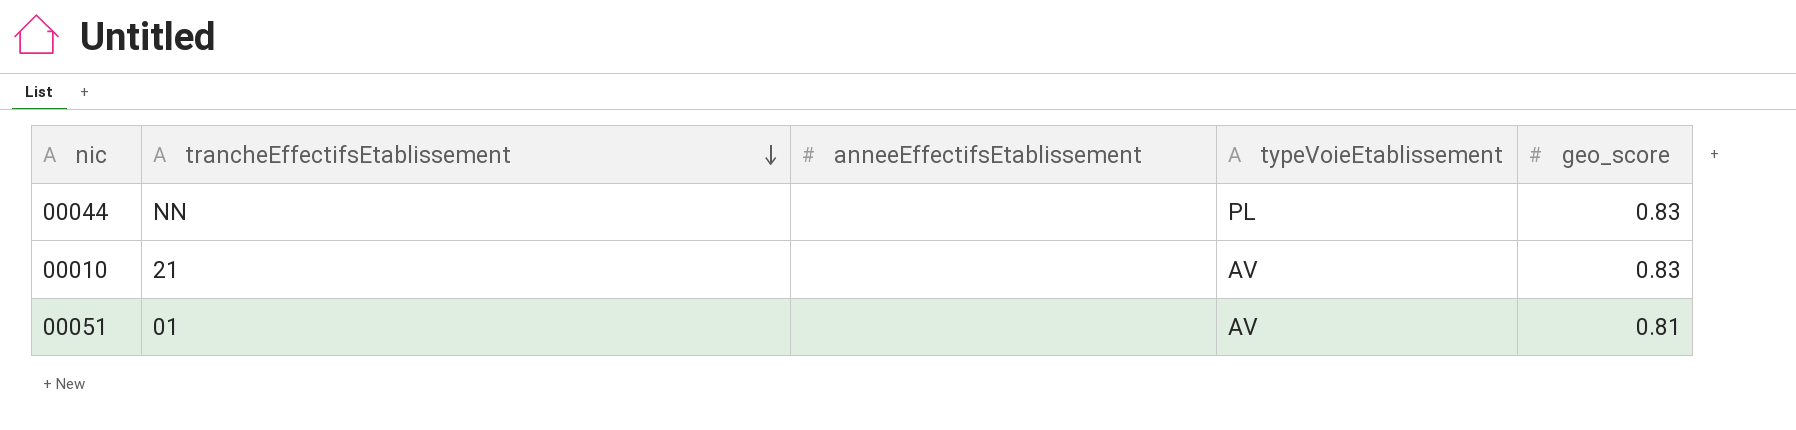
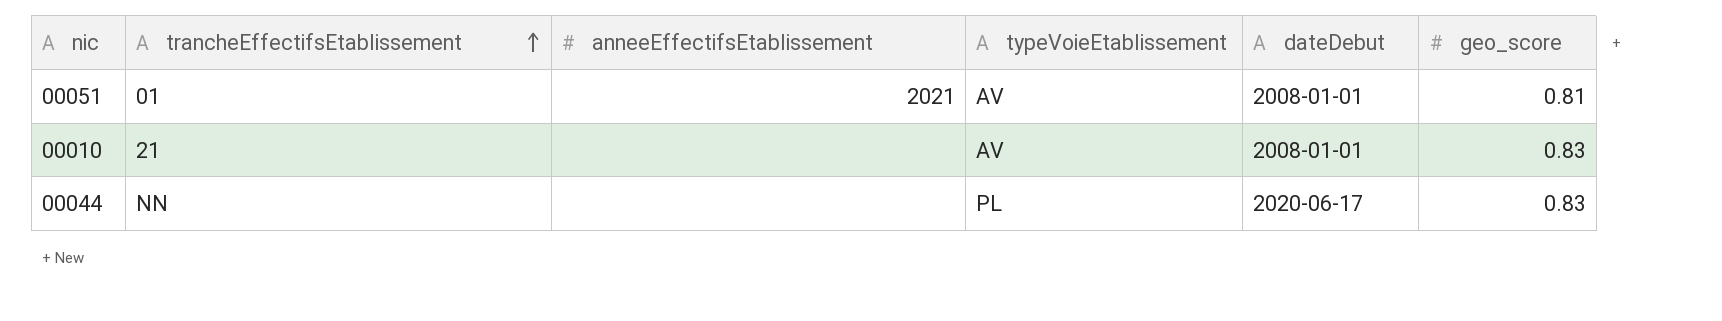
row order: trancheEffectifsEtablissement descending -> trancheEffectifsEtablissement ascending
column dateDebut | position: none -> 5
00051 | anneeEffectifsEtablissement: none -> 2021

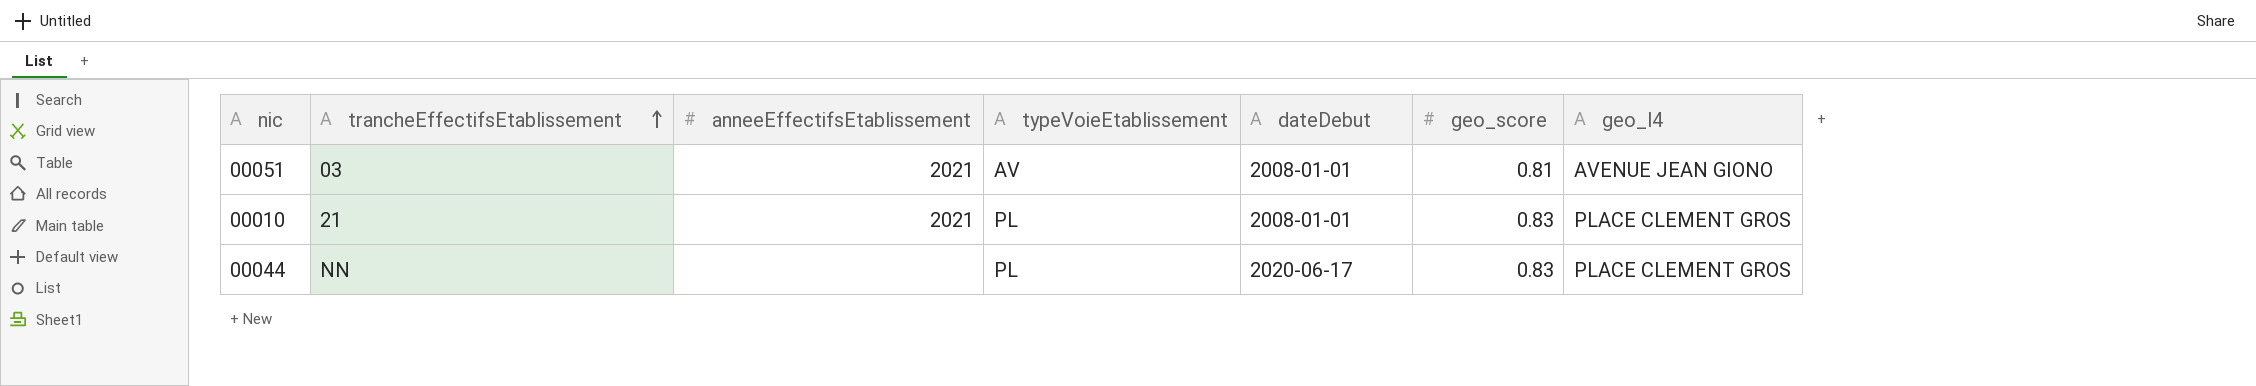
column geo_l4 | position: none -> 7
00051 | trancheEffectifsEtablissement: 01 -> 03
00010 | anneeEffectifsEtablissement: none -> 2021
00010 | typeVoieEtablissement: AV -> PL

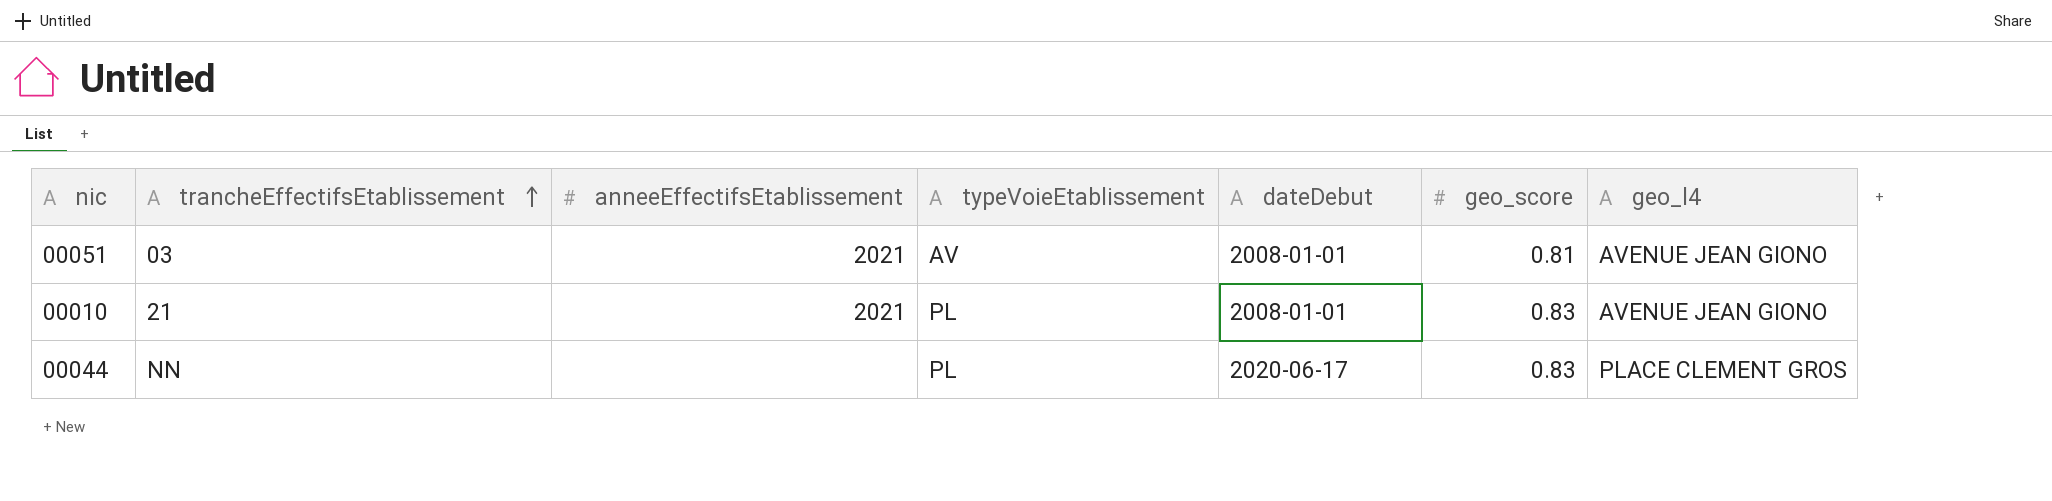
00010 | geo_l4: PLACE CLEMENT GROS -> AVENUE JEAN GIONO

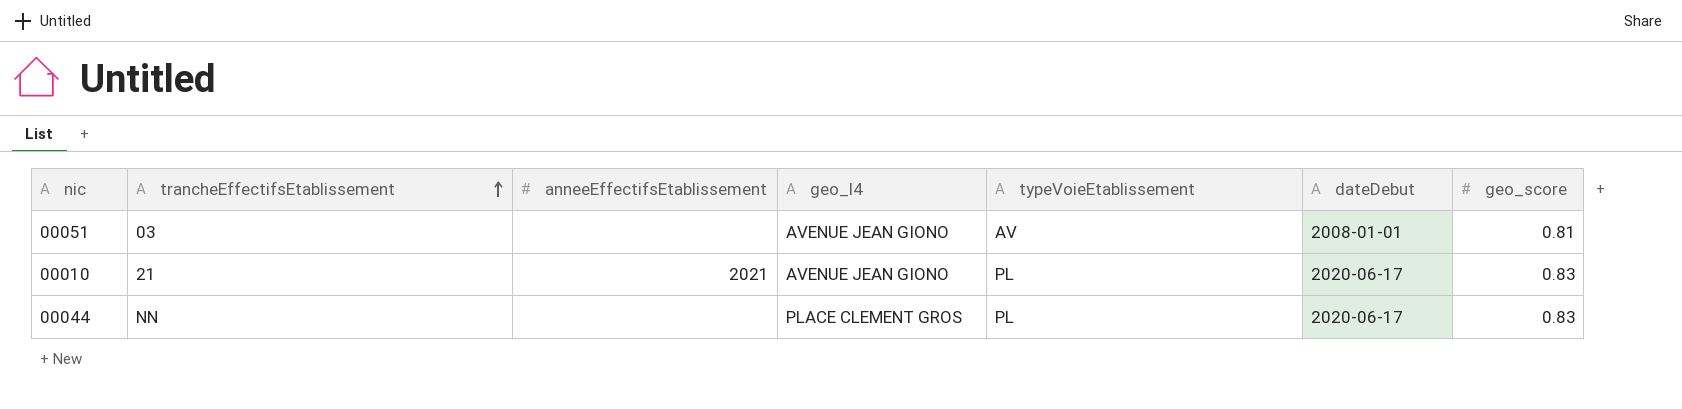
column geo_l4 | position: 7 -> 4
00051 | anneeEffectifsEtablissement: 2021 -> none
00010 | dateDebut: 2008-01-01 -> 2020-06-17

